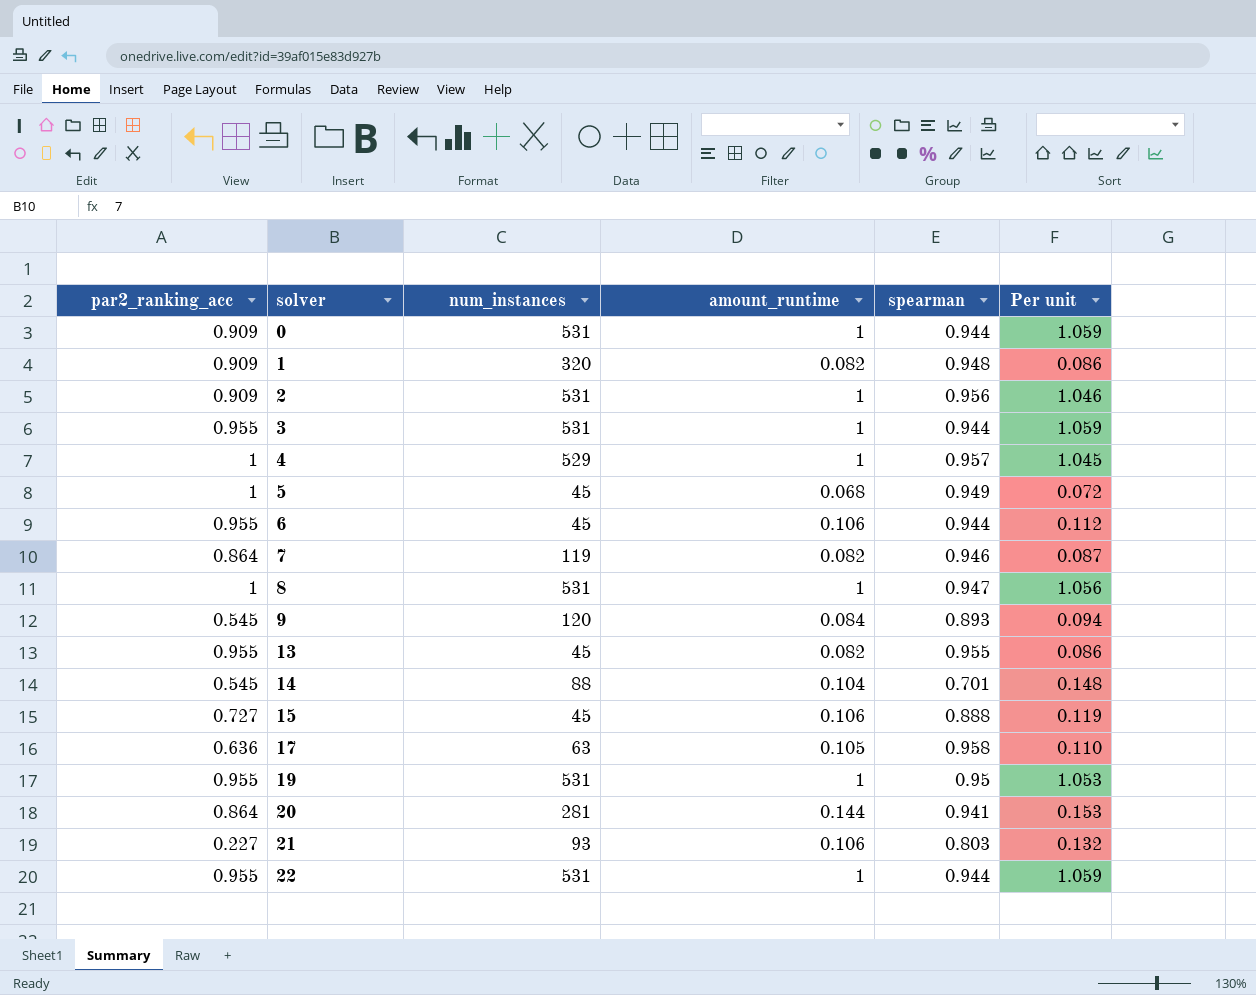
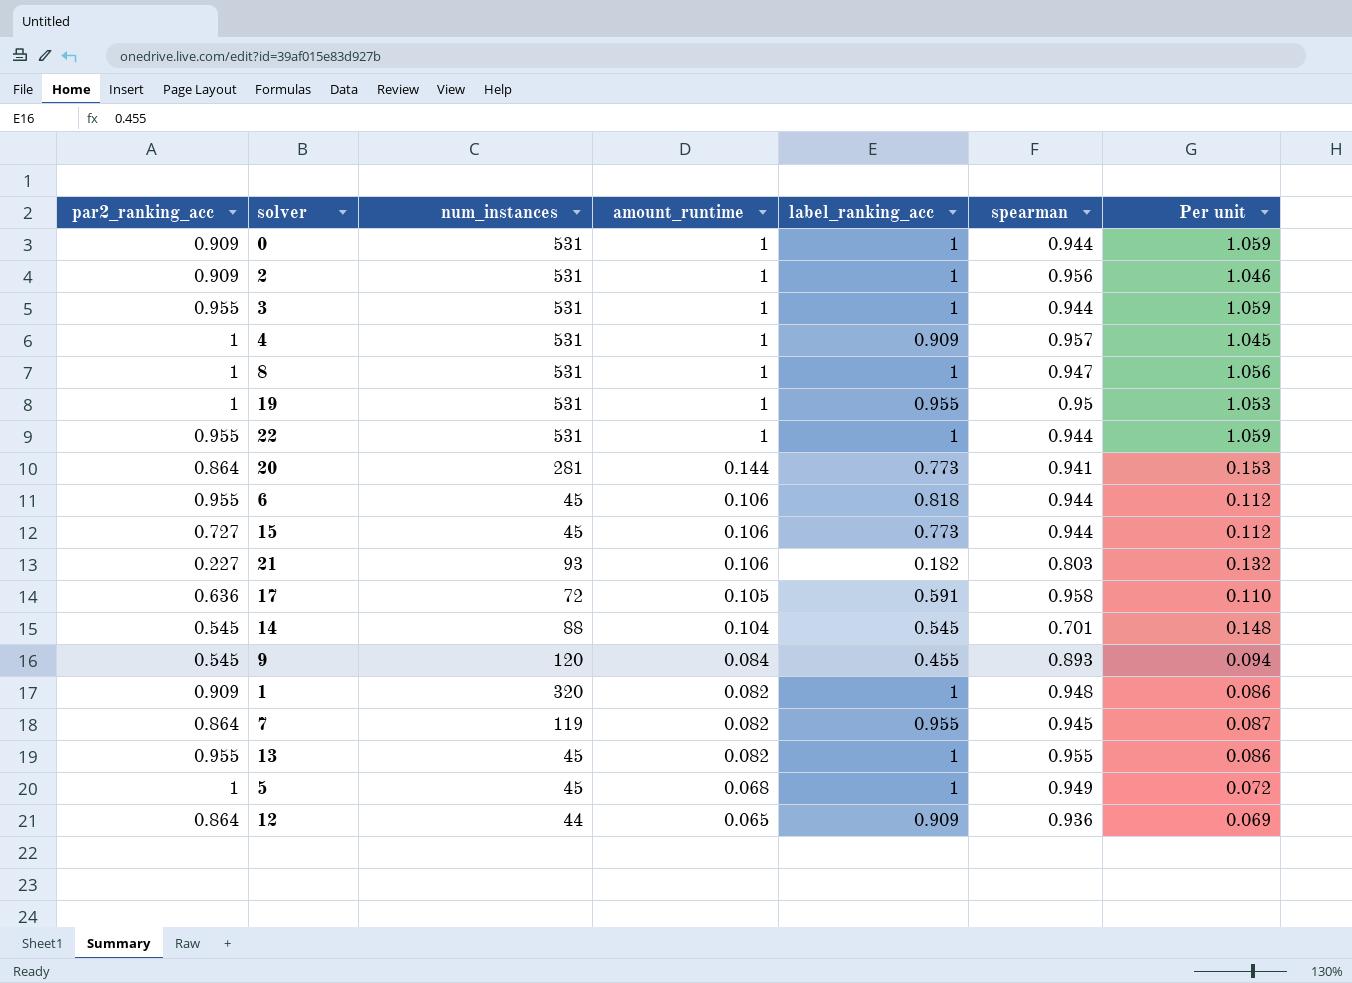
row order: solver ascending -> amount_runtime descending
column label_ranking_acc | position: none -> 5
4 | num_instances: 529 -> 531
19 | par2_ranking_acc: 0.955 -> 1
15 | spearman: 0.888 -> 0.944
15 | Per unit: 0.119 -> 0.112
17 | num_instances: 63 -> 72
7 | spearman: 0.946 -> 0.945
row 12: none -> 0.864 | 44 | 0.065 | 0.909 | 0.936 | 0.069

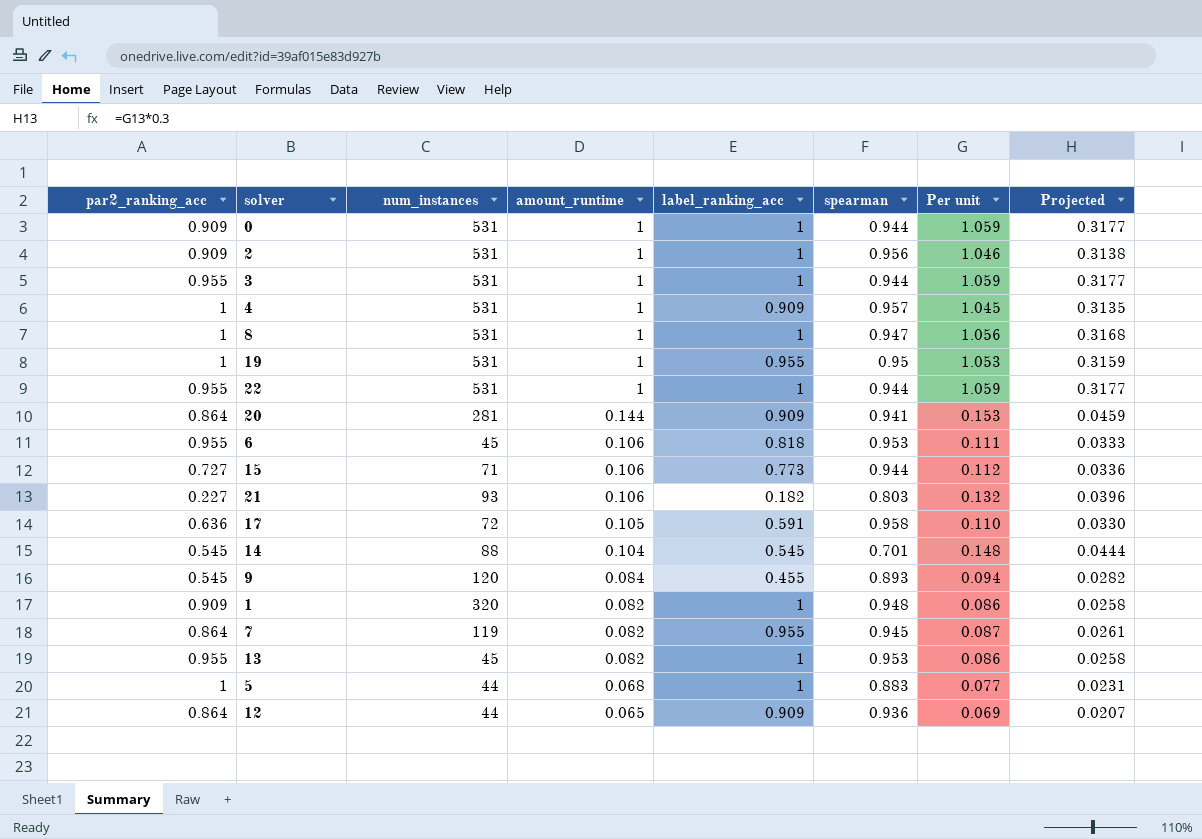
column Projected | formula: none -> [Per unit] * 0.3
20 | label_ranking_acc: 0.773 -> 0.909
6 | spearman: 0.944 -> 0.953
6 | Per unit: 0.112 -> 0.111
15 | num_instances: 45 -> 71
13 | spearman: 0.955 -> 0.953
5 | num_instances: 45 -> 44
5 | spearman: 0.949 -> 0.883
5 | Per unit: 0.072 -> 0.077

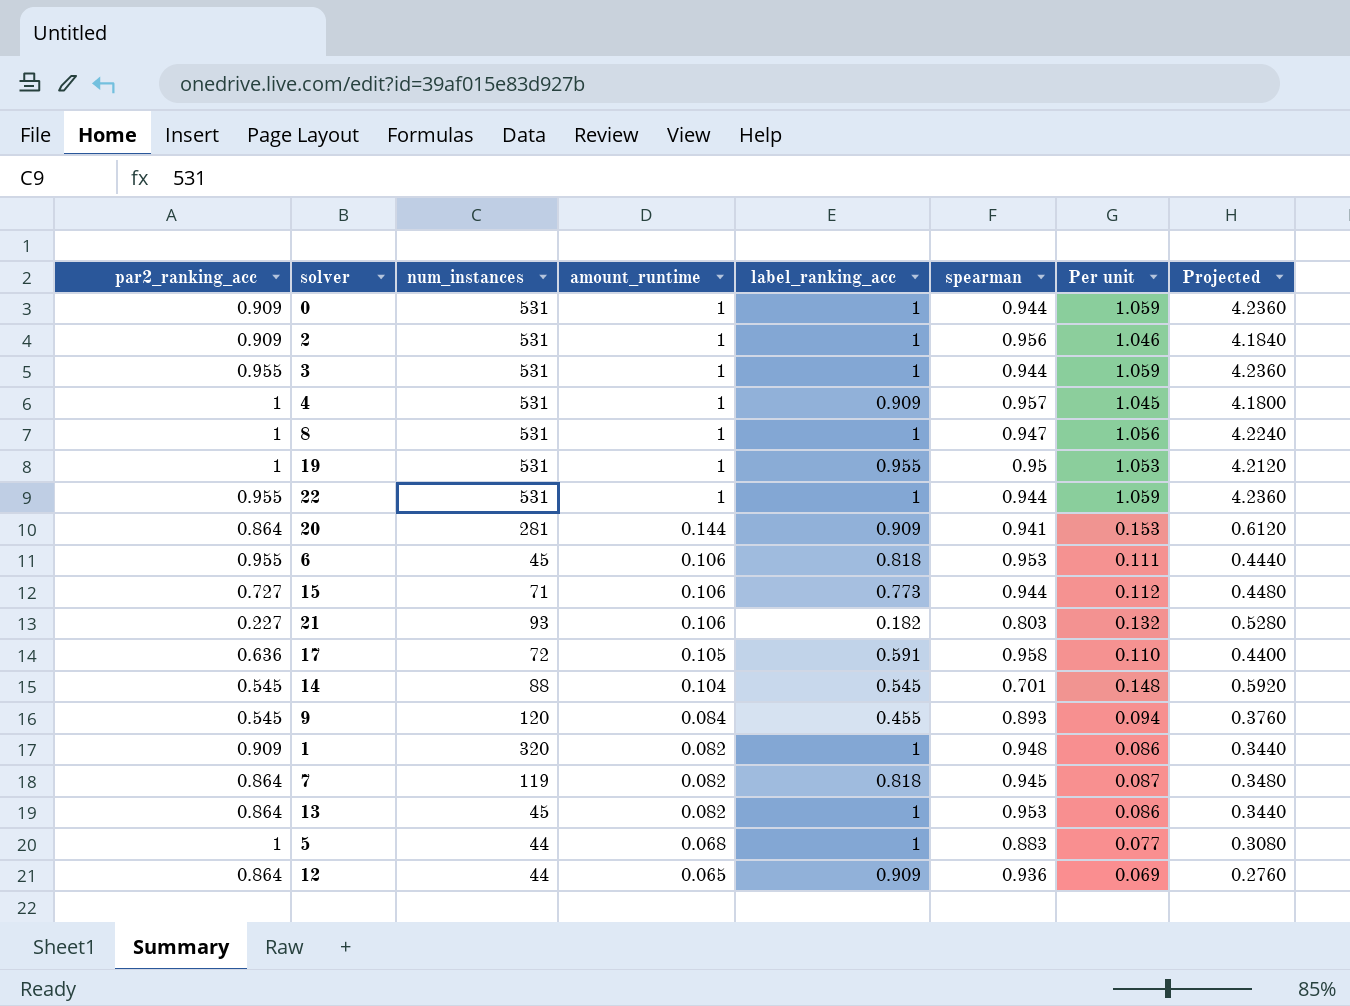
column Projected | formula: [Per unit] * 0.3 -> [Per unit] * 4
7 | label_ranking_acc: 0.955 -> 0.818
13 | par2_ranking_acc: 0.955 -> 0.864

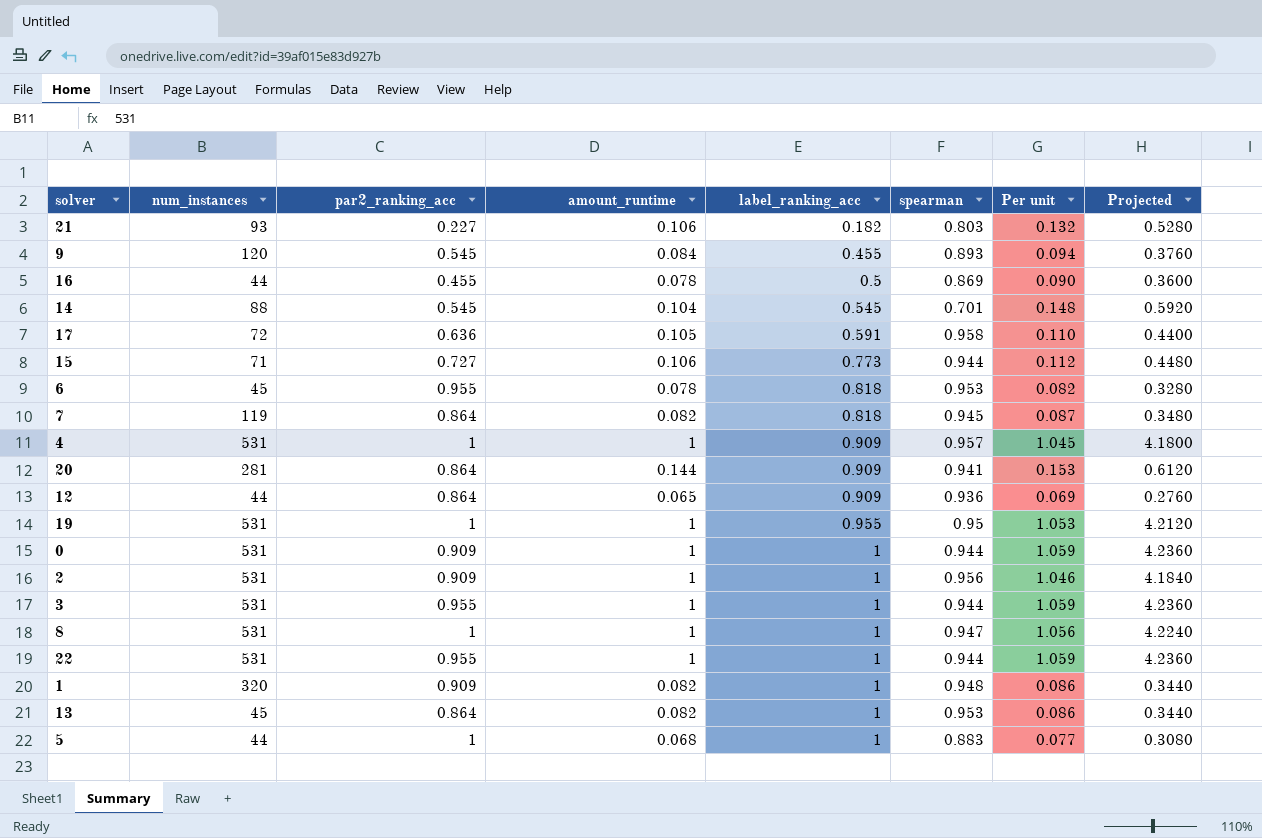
row order: amount_runtime descending -> label_ranking_acc ascending
column par2_ranking_acc | position: 1 -> 3
row 16: none -> 44 | 0.455 | 0.078 | 0.5 | 0.869 | 0.090 | 0.3600
6 | amount_runtime: 0.106 -> 0.078
6 | Per unit: 0.111 -> 0.082
6 | Projected: 0.4440 -> 0.3280

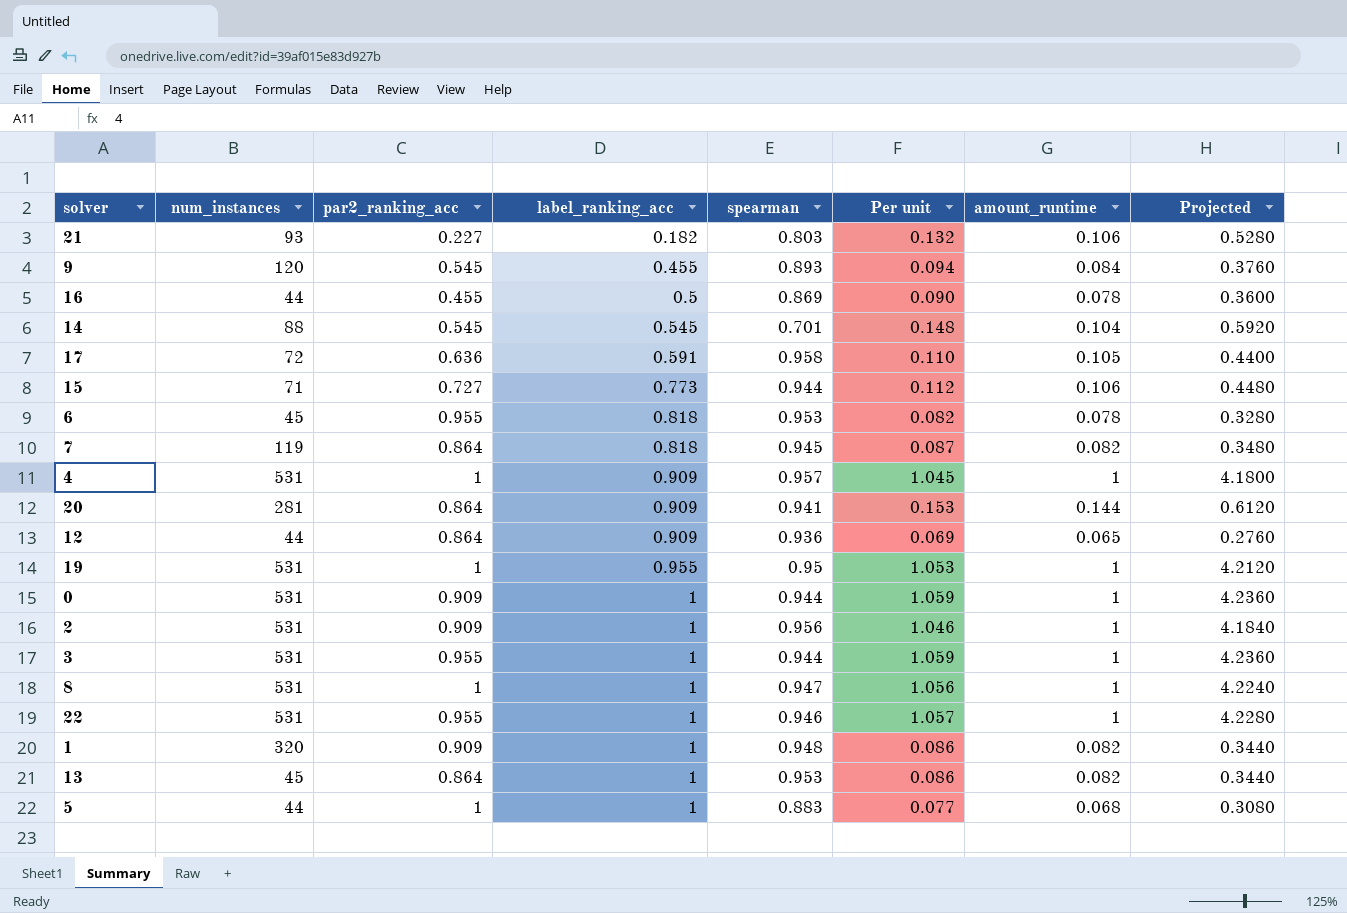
column amount_runtime | position: 4 -> 7
22 | spearman: 0.944 -> 0.946
22 | Per unit: 1.059 -> 1.057
22 | Projected: 4.2360 -> 4.2280

